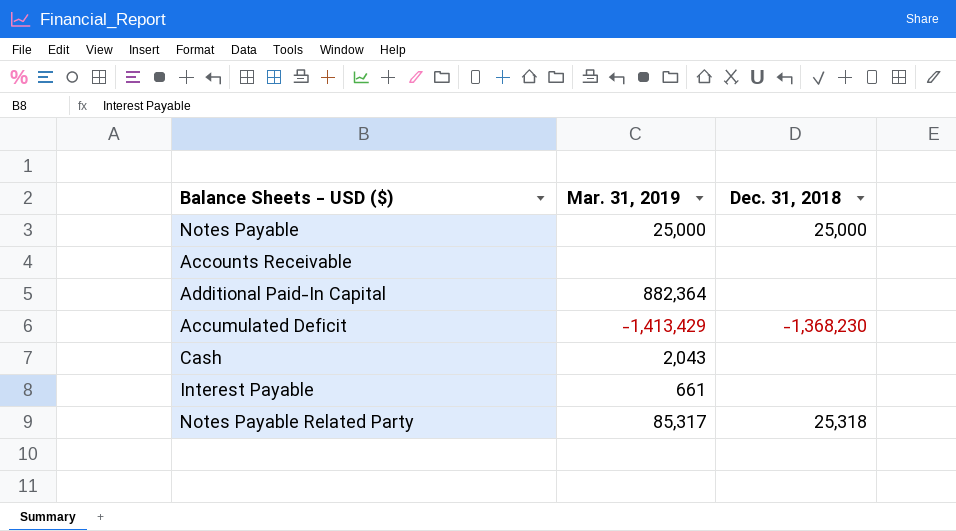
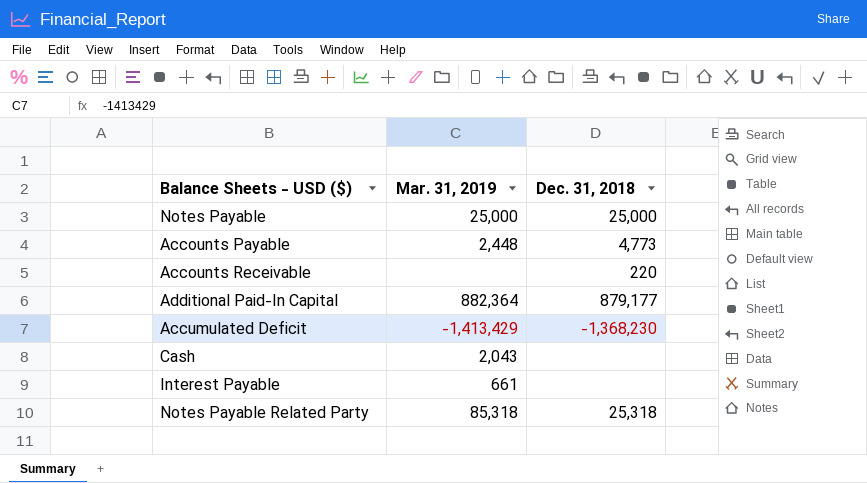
row Accounts Payable: none -> 2,448 | 4,773
Accounts Receivable | Dec. 31, 2018: none -> 220
Additional Paid-In Capital | Dec. 31, 2018: none -> 879,177
Notes Payable Related Party | Mar. 31, 2019: 85,317 -> 85,318

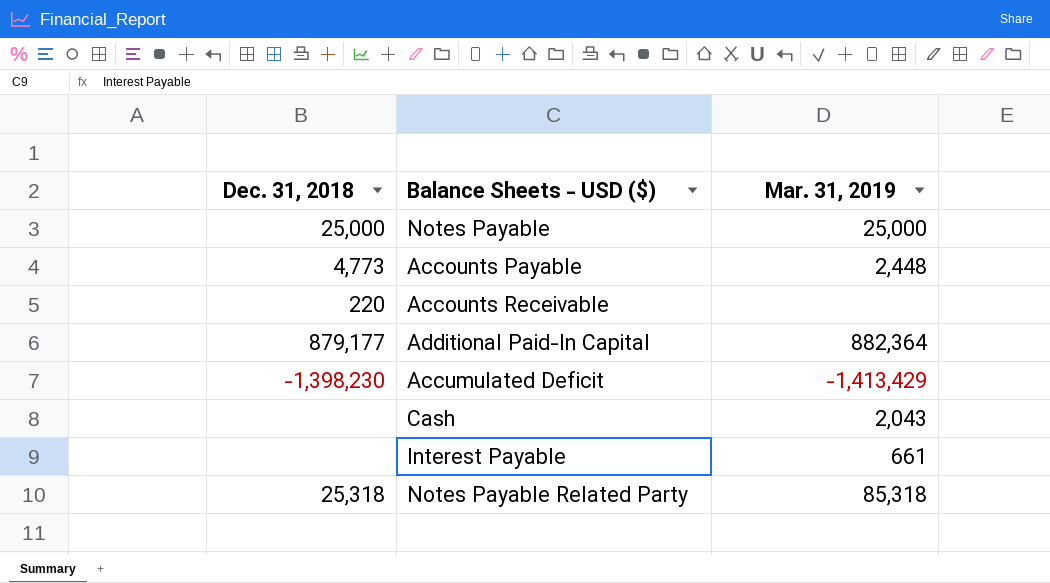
column Dec. 31, 2018 | position: 3 -> 1
Accumulated Deficit | Dec. 31, 2018: -1,368,230 -> -1,398,230

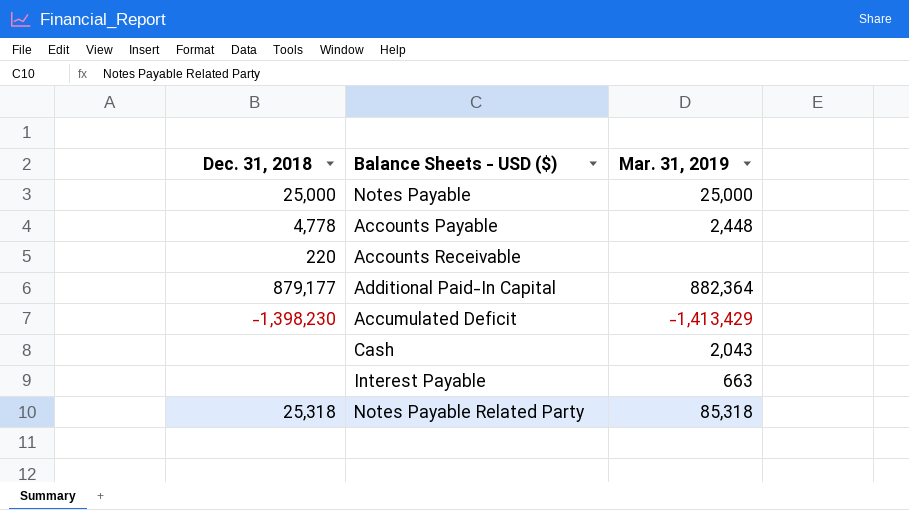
Accounts Payable | Dec. 31, 2018: 4,773 -> 4,778
Interest Payable | Mar. 31, 2019: 661 -> 663

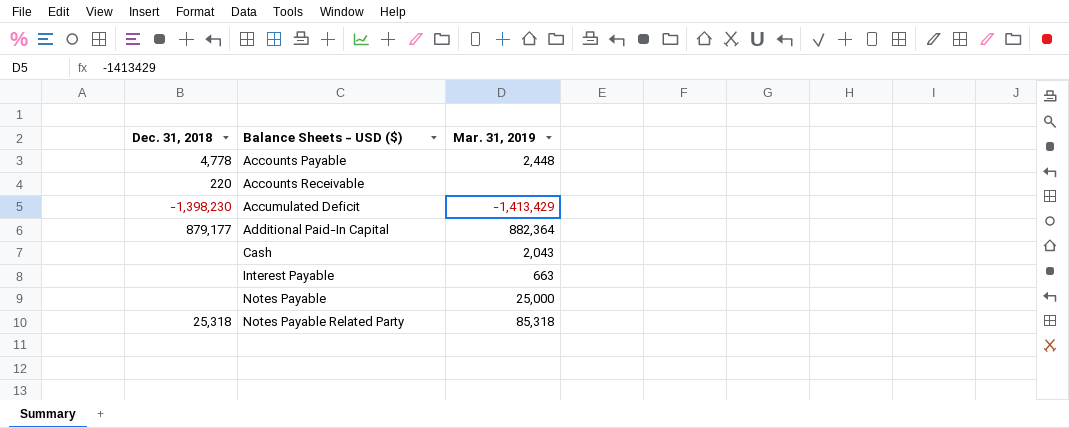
row order: none -> Balance Sheets - USD ($) ascending
Notes Payable | Dec. 31, 2018: 25,000 -> none

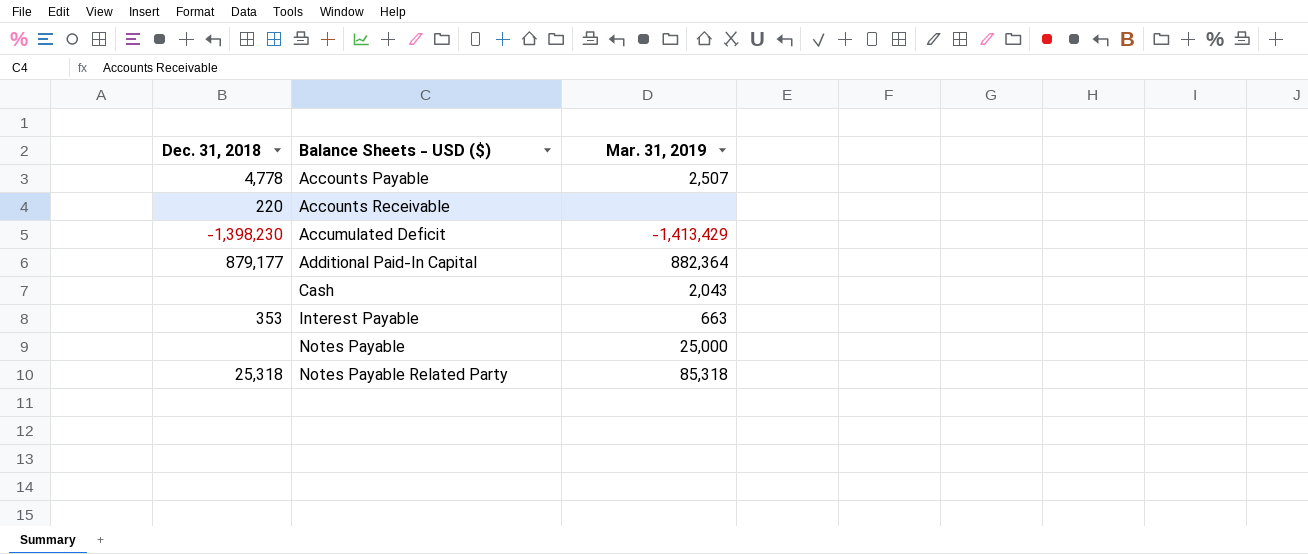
Accounts Payable | Mar. 31, 2019: 2,448 -> 2,507
Interest Payable | Dec. 31, 2018: none -> 353

